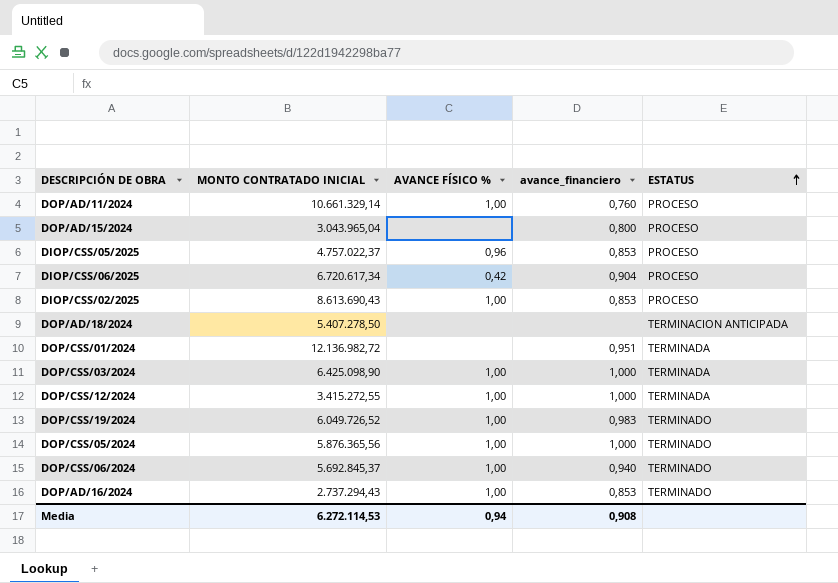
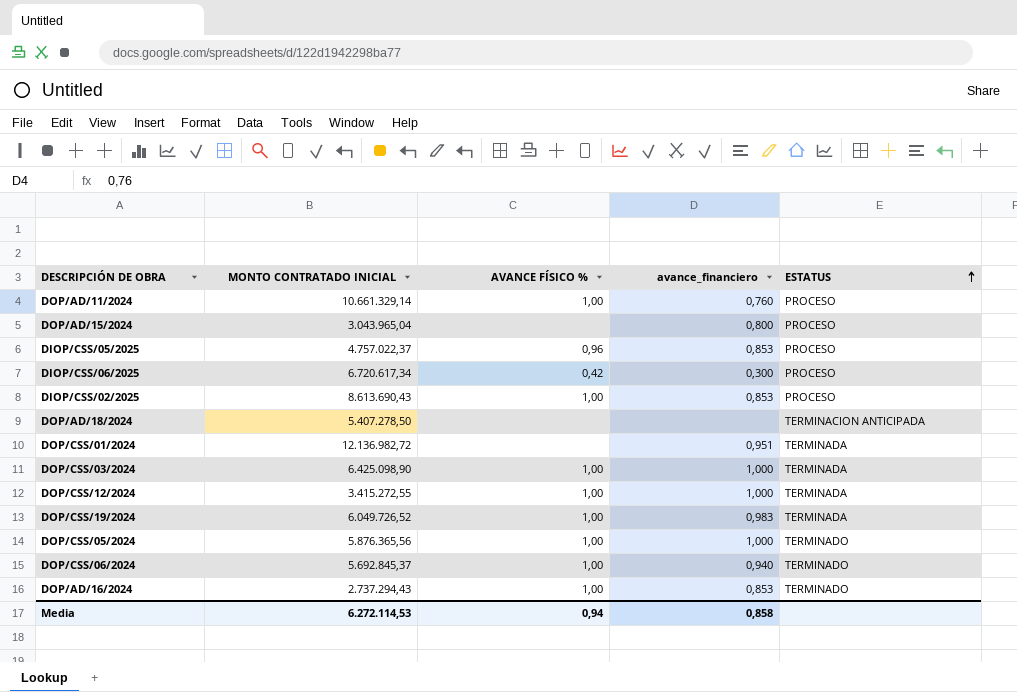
DIOP/CSS/06/2025 | avance_financiero: 0,904 -> 0,300
DOP/CSS/19/2024 | ESTATUS: TERMINADO -> TERMINADA
Media | avance_financiero: 0,908 -> 0,858

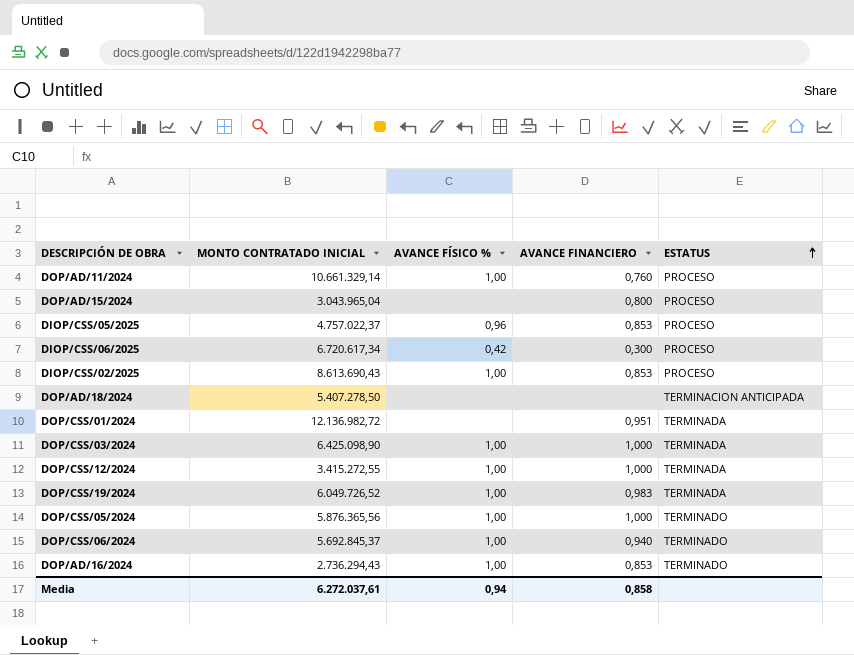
column name: avance_financiero -> AVANCE FINANCIERO
DOP/AD/16/2024 | MONTO CONTRATADO INICIAL: 2.737.294,43 -> 2.736.294,43
Media | MONTO CONTRATADO INICIAL: 6.272.114,53 -> 6.272.037,61

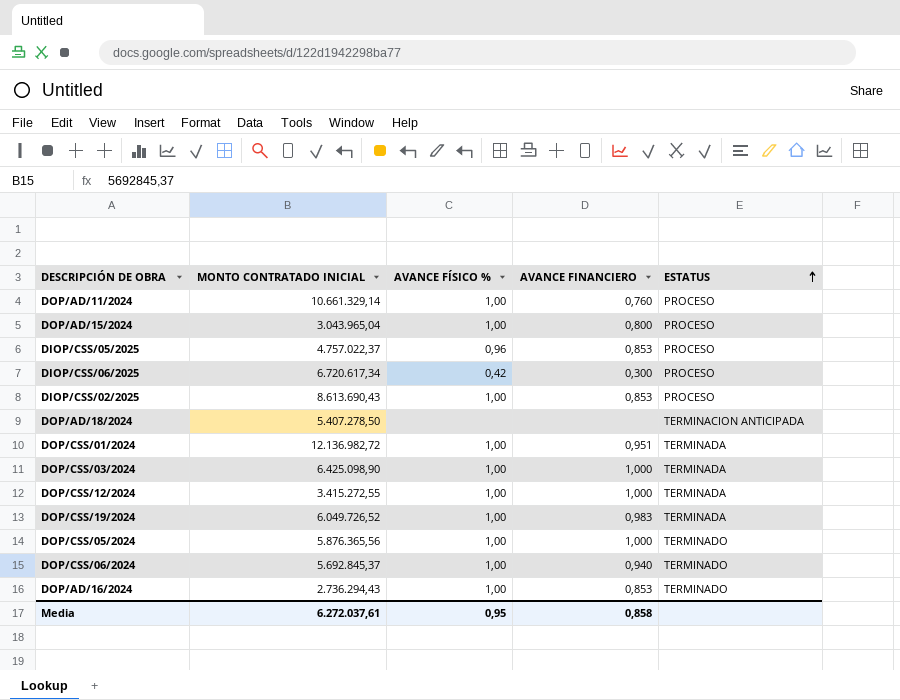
DOP/AD/15/2024 | AVANCE FÍSICO %: none -> 1,00
DOP/CSS/01/2024 | AVANCE FÍSICO %: none -> 1,00
Media | AVANCE FÍSICO %: 0,94 -> 0,95

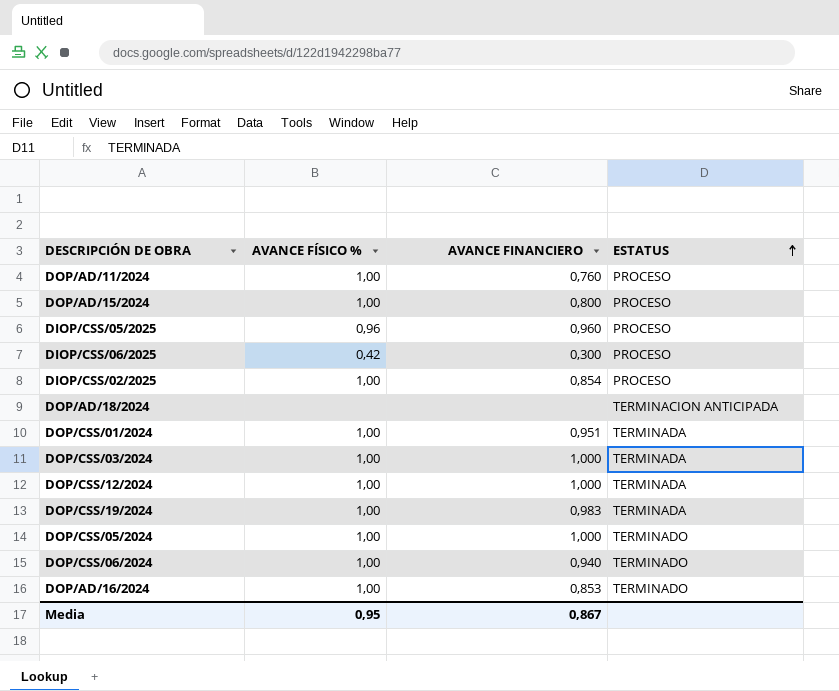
column MONTO CONTRATADO INICIAL | position: 2 -> none
DIOP/CSS/05/2025 | AVANCE FINANCIERO: 0,853 -> 0,960
DIOP/CSS/02/2025 | AVANCE FINANCIERO: 0,853 -> 0,854
Media | AVANCE FINANCIERO: 0,858 -> 0,867

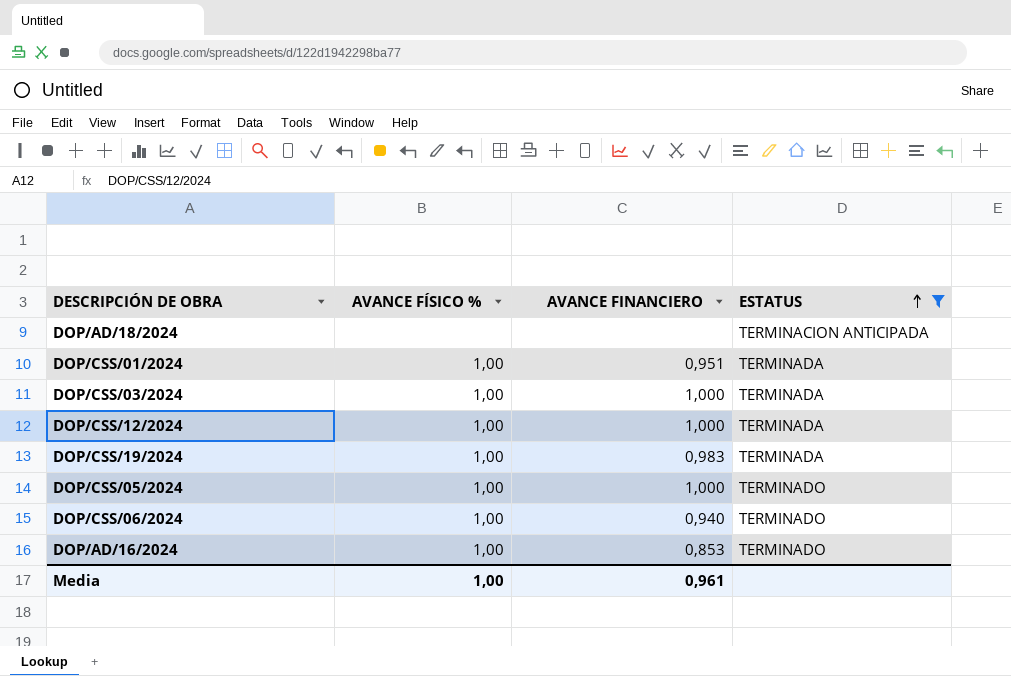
filter: none -> ESTATUS != PROCESO
Media | AVANCE FÍSICO %: 0,95 -> 1,00
Media | AVANCE FINANCIERO: 0,867 -> 0,961

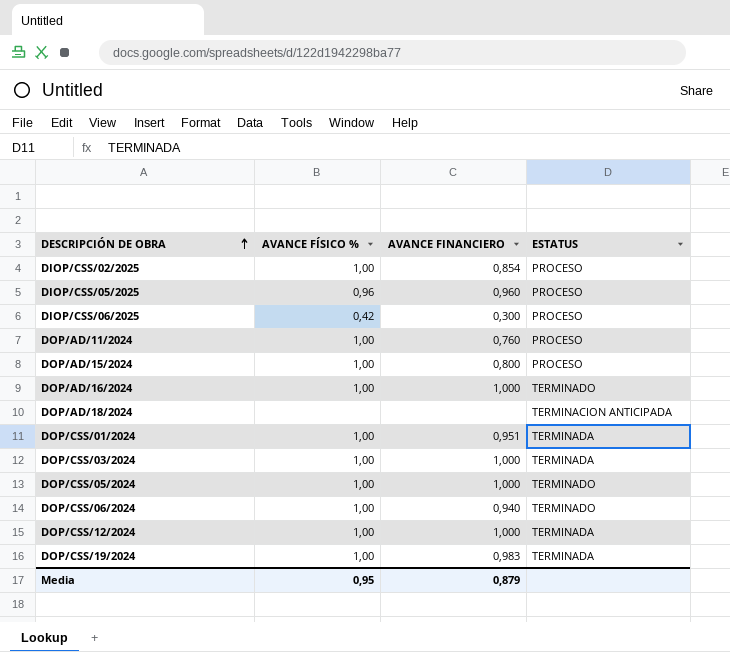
filter: ESTATUS != PROCESO -> none
row order: ESTATUS ascending -> DESCRIPCIÓN DE OBRA ascending
DOP/AD/16/2024 | AVANCE FINANCIERO: 0,853 -> 1,000
Media | AVANCE FÍSICO %: 1,00 -> 0,95
Media | AVANCE FINANCIERO: 0,961 -> 0,879

